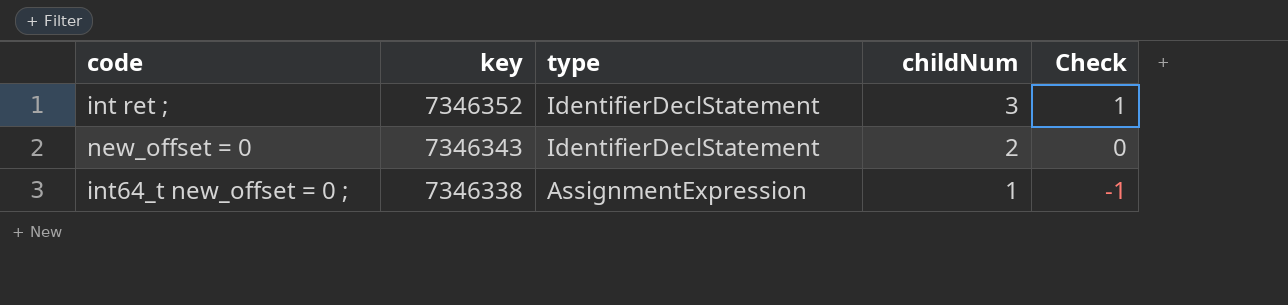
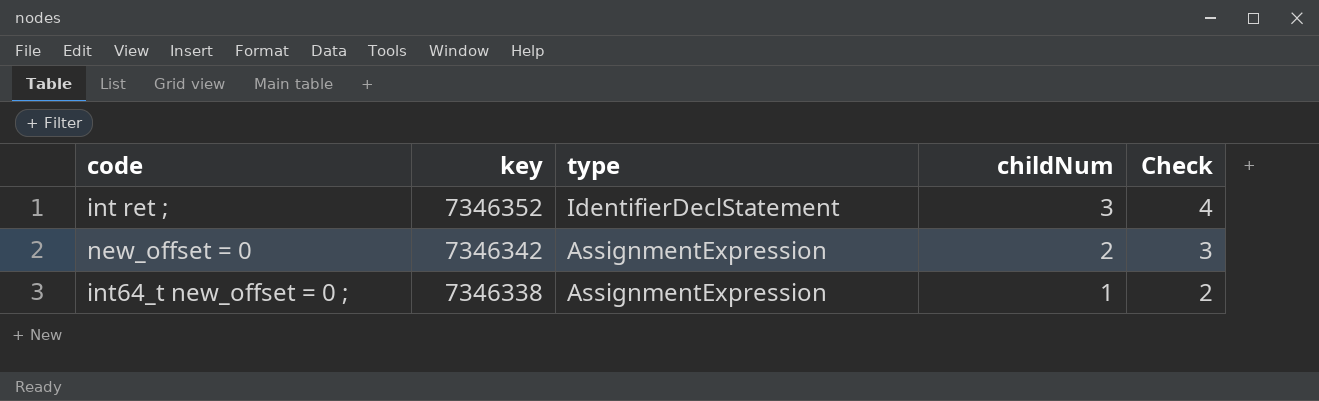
column Check | formula: [childNum] - 2 -> [childNum] + 1
new_offset = 0 | key: 7346343 -> 7346342
new_offset = 0 | type: IdentifierDeclStatement -> AssignmentExpression

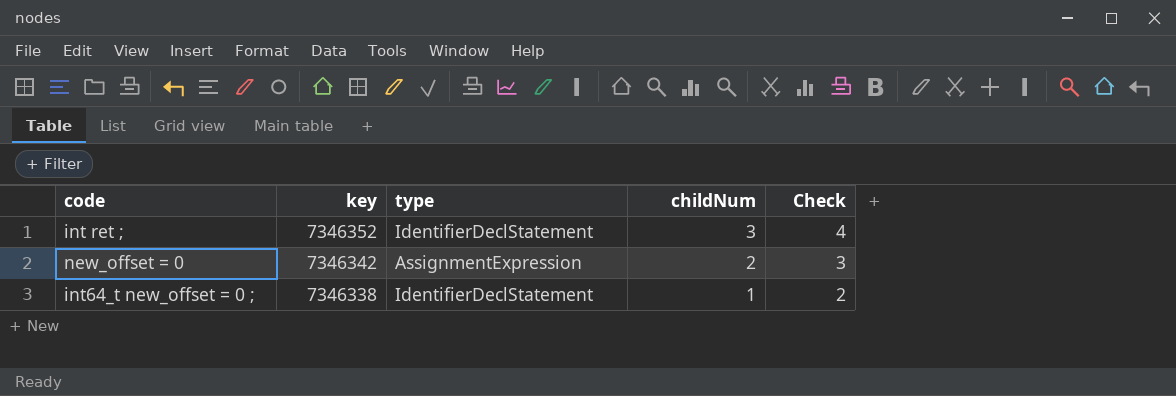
int64_t new_offset = 0 ; | type: AssignmentExpression -> IdentifierDeclStatement

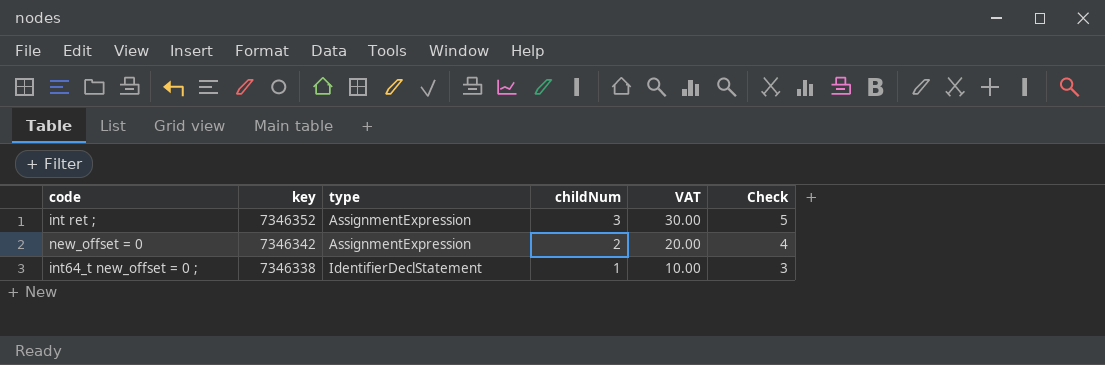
column VAT | formula: none -> [childNum] * 10
column Check | formula: [childNum] + 1 -> [childNum] + 2
int ret ; | type: IdentifierDeclStatement -> AssignmentExpression

